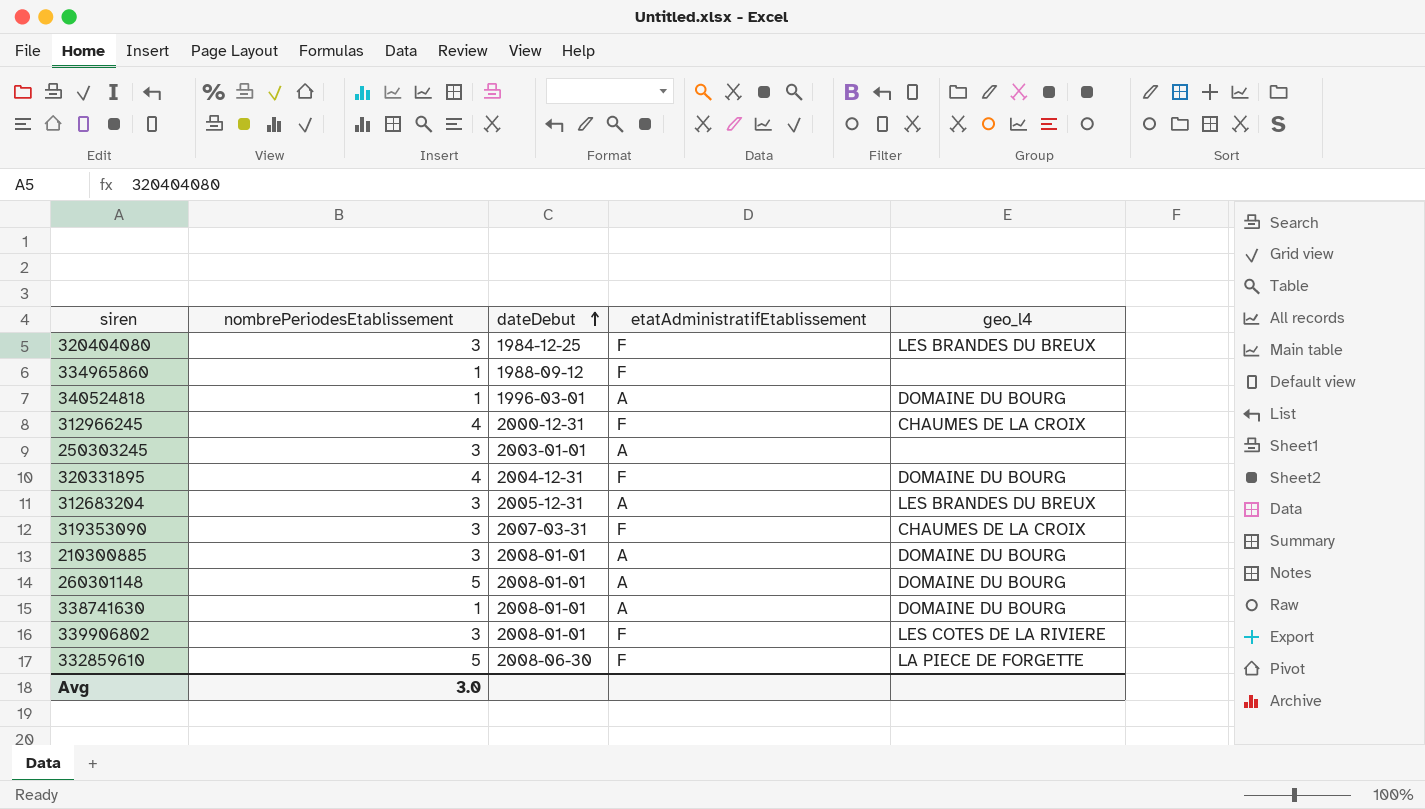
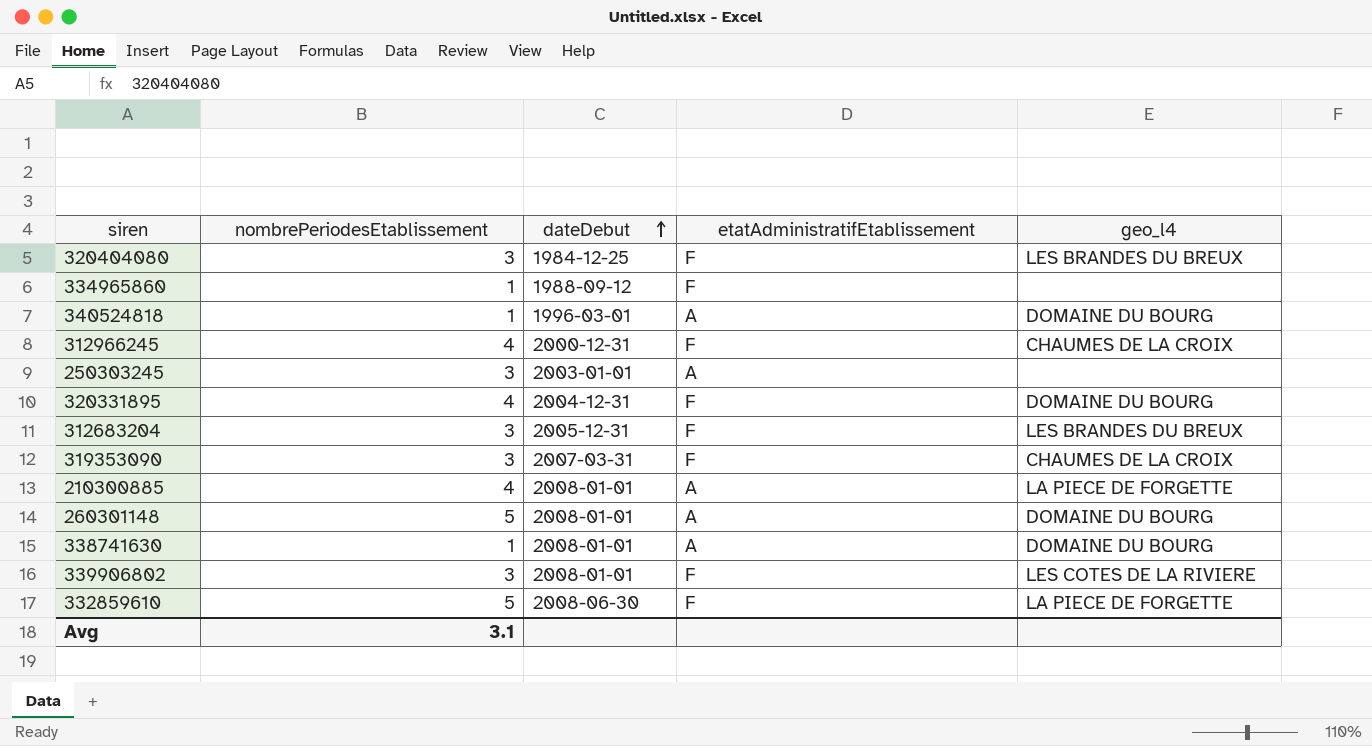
312683204 | etatAdministratifEtablissement: A -> F
210300885 | nombrePeriodesEtablissement: 3 -> 4
210300885 | geo_l4: DOMAINE DU BOURG -> LA PIECE DE FORGETTE
Avg | nombrePeriodesEtablissement: 3.0 -> 3.1

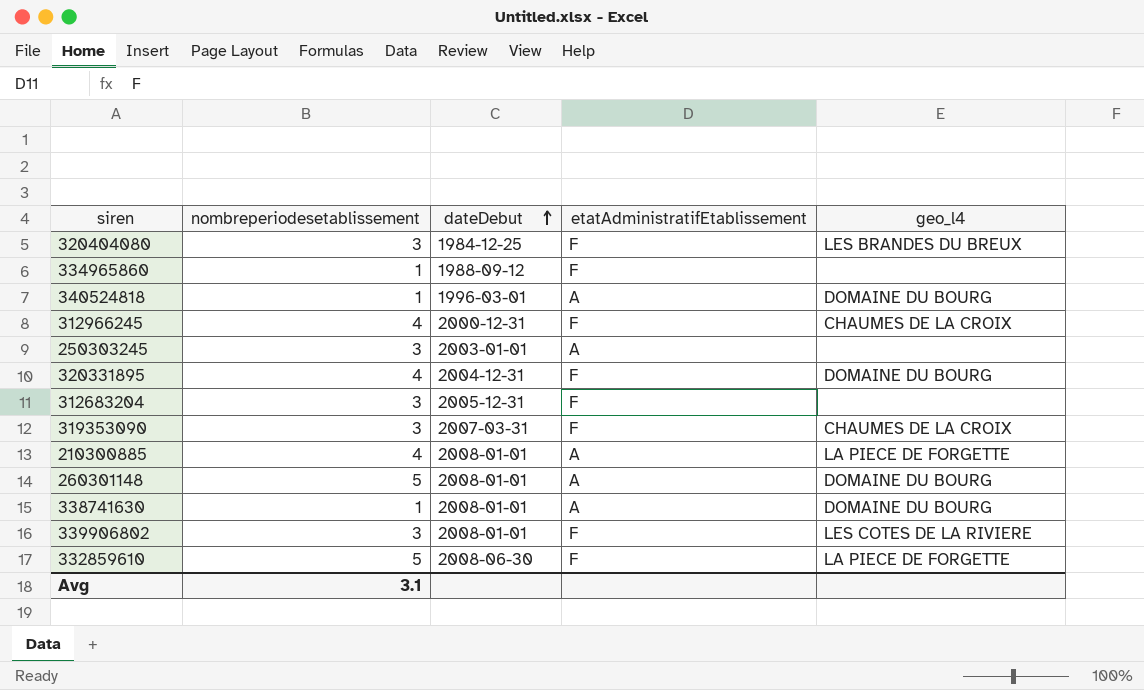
column name: nombrePeriodesEtablissement -> nombreperiodesetablissement
312683204 | geo_l4: LES BRANDES DU BREUX -> none

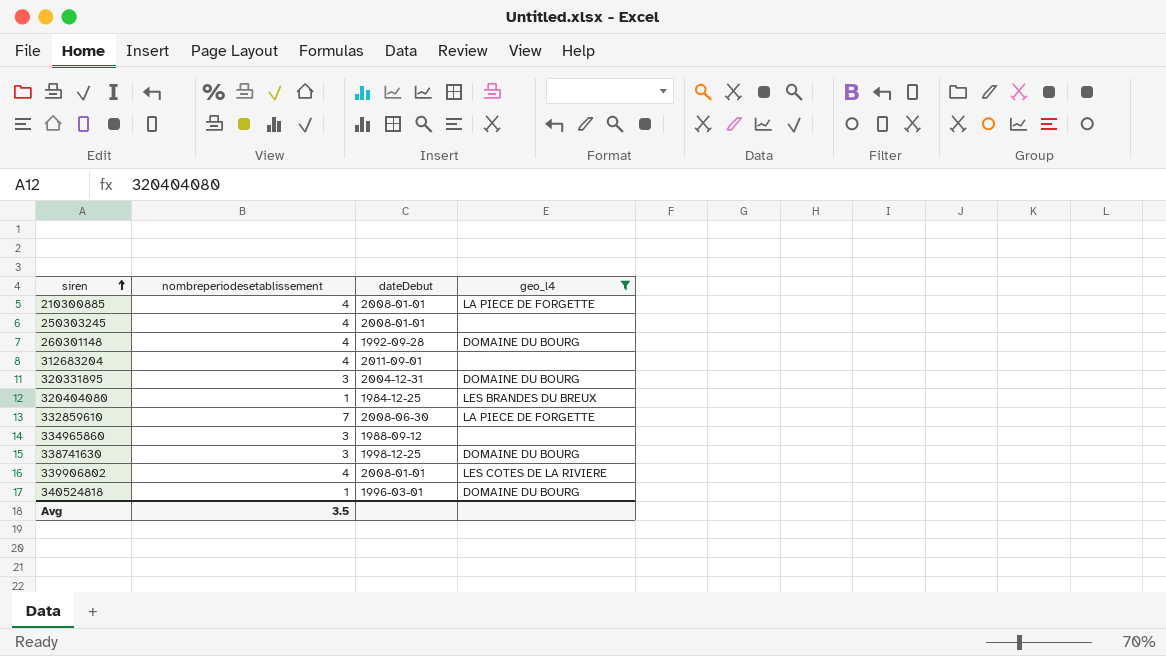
filter: none -> geo_l4 != CHAUMES DE LA CROIX
row order: dateDebut ascending -> siren ascending
column etatAdministratifEtablissement | position: 4 -> none
250303245 | nombreperiodesetablissement: 3 -> 4
250303245 | dateDebut: 2003-01-01 -> 2008-01-01
260301148 | nombreperiodesetablissement: 5 -> 4
260301148 | dateDebut: 2008-01-01 -> 1992-09-28
312683204 | nombreperiodesetablissement: 3 -> 4
312683204 | dateDebut: 2005-12-31 -> 2011-09-01
320331895 | nombreperiodesetablissement: 4 -> 3
320404080 | nombreperiodesetablissement: 3 -> 1
332859610 | nombreperiodesetablissement: 5 -> 7
334965860 | nombreperiodesetablissement: 1 -> 3
338741630 | nombreperiodesetablissement: 1 -> 3
338741630 | dateDebut: 2008-01-01 -> 1998-12-25
339906802 | nombreperiodesetablissement: 3 -> 4
Avg | nombreperiodesetablissement: 3.1 -> 3.5

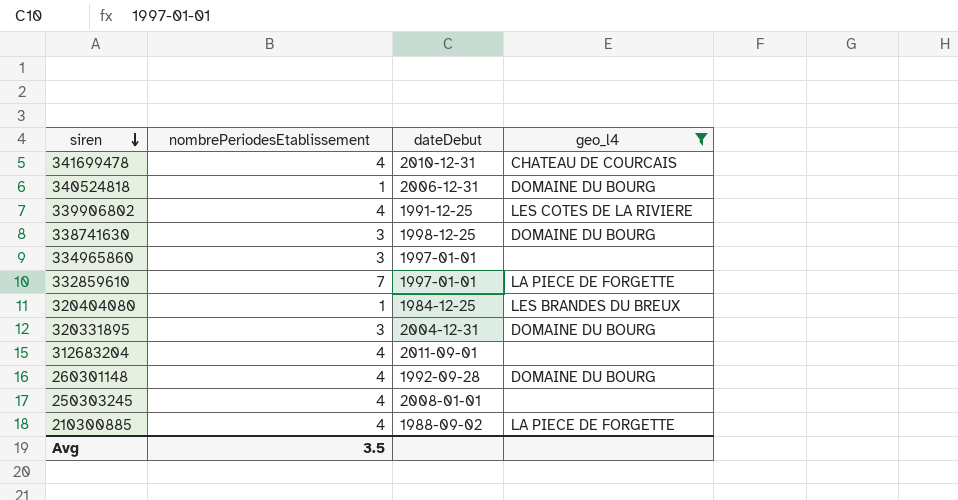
row order: siren ascending -> siren descending
column name: nombreperiodesetablissement -> nombrePeriodesEtablissement
row 341699478: none -> 4 | 2010-12-31 | CHATEAU DE COURCAIS
340524818 | dateDebut: 1996-03-01 -> 2006-12-31
339906802 | dateDebut: 2008-01-01 -> 1991-12-25
334965860 | dateDebut: 1988-09-12 -> 1997-01-01
332859610 | dateDebut: 2008-06-30 -> 1997-01-01
210300885 | dateDebut: 2008-01-01 -> 1988-09-02

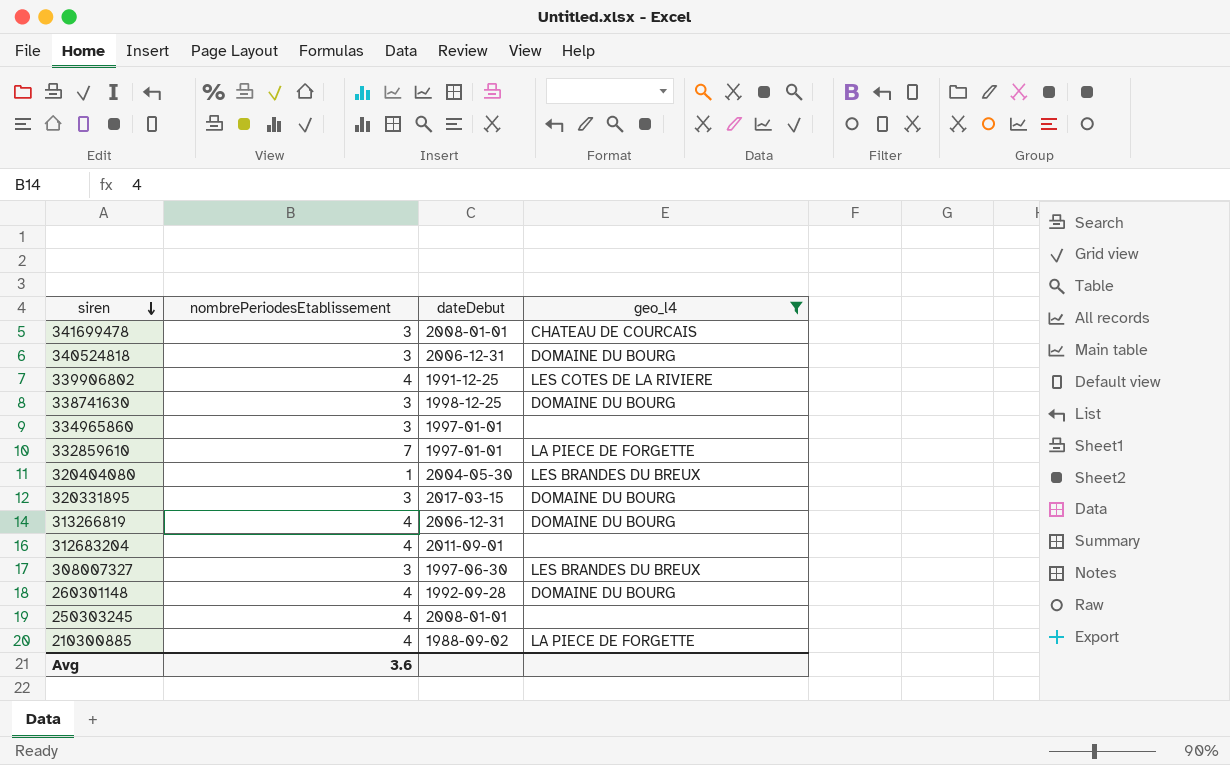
341699478 | nombrePeriodesEtablissement: 4 -> 3
341699478 | dateDebut: 2010-12-31 -> 2008-01-01
340524818 | nombrePeriodesEtablissement: 1 -> 3
320404080 | dateDebut: 1984-12-25 -> 2004-05-30
320331895 | dateDebut: 2004-12-31 -> 2017-03-15
row 313266819: none -> 4 | 2006-12-31 | DOMAINE DU BOURG
row 308007327: none -> 3 | 1997-06-30 | LES BRANDES DU BREUX
Avg | nombrePeriodesEtablissement: 3.5 -> 3.6

